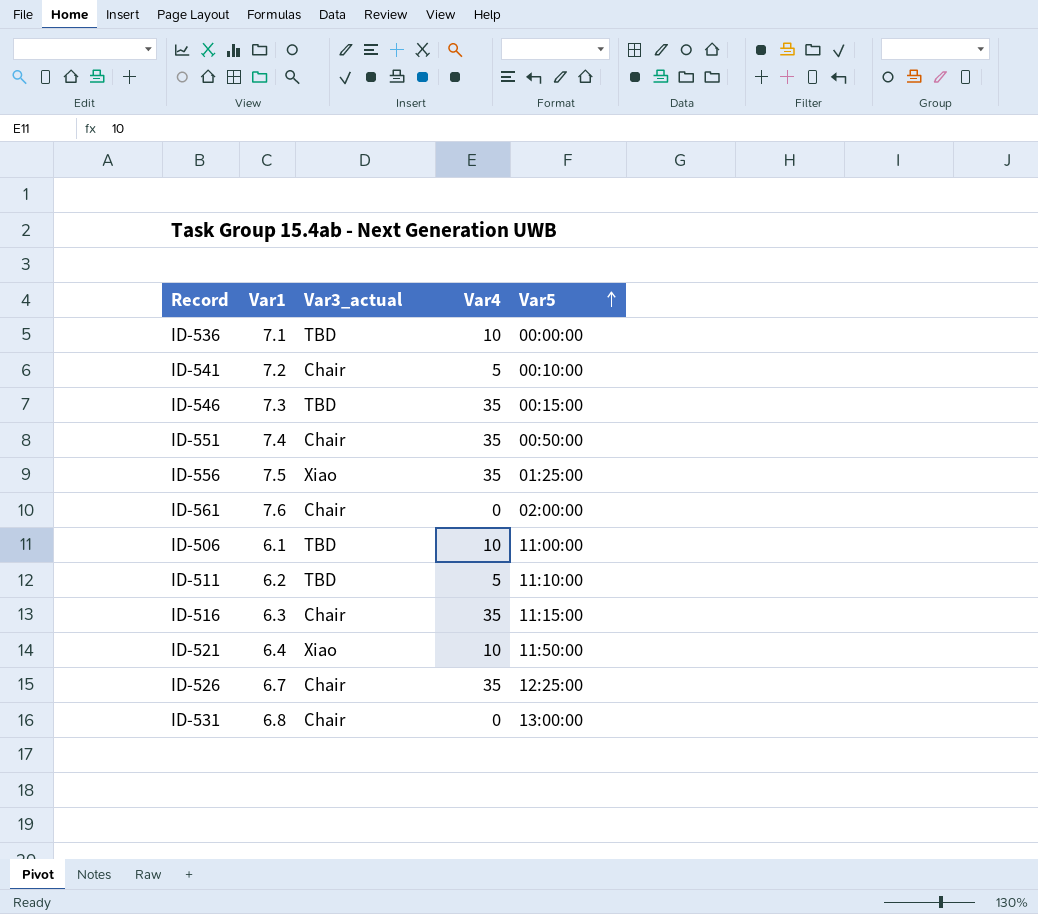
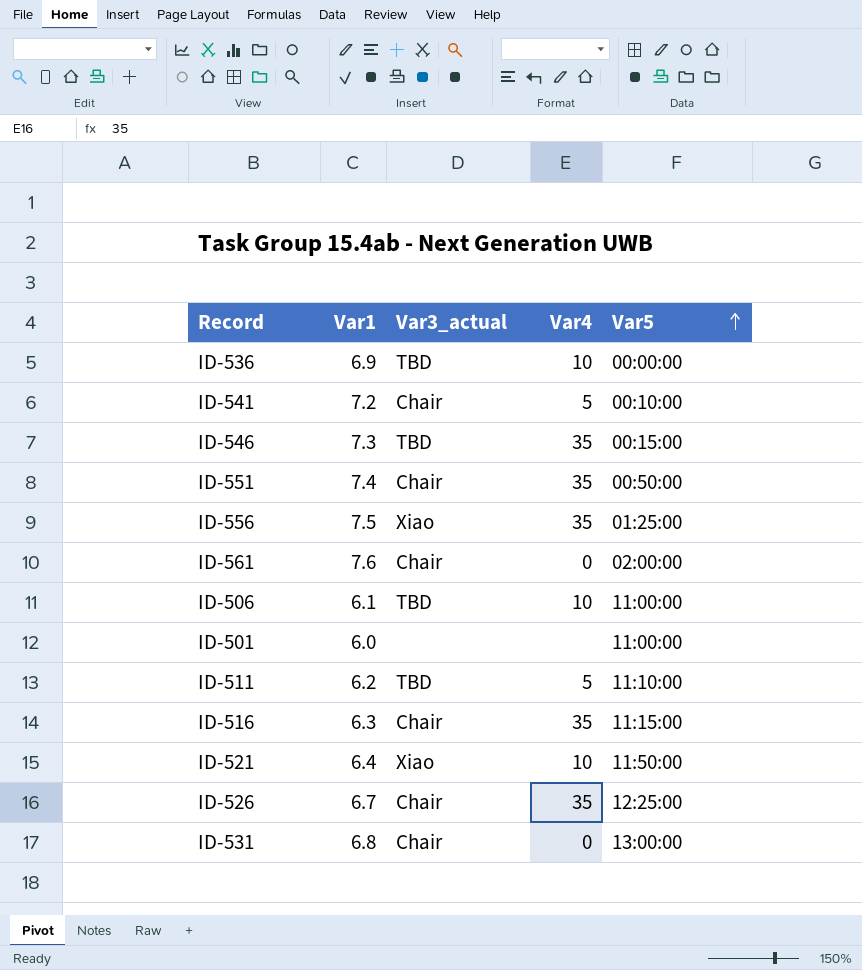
ID-536 | Var1: 7.1 -> 6.9
row ID-501: none -> 6.0 | none | none | 11:00:00

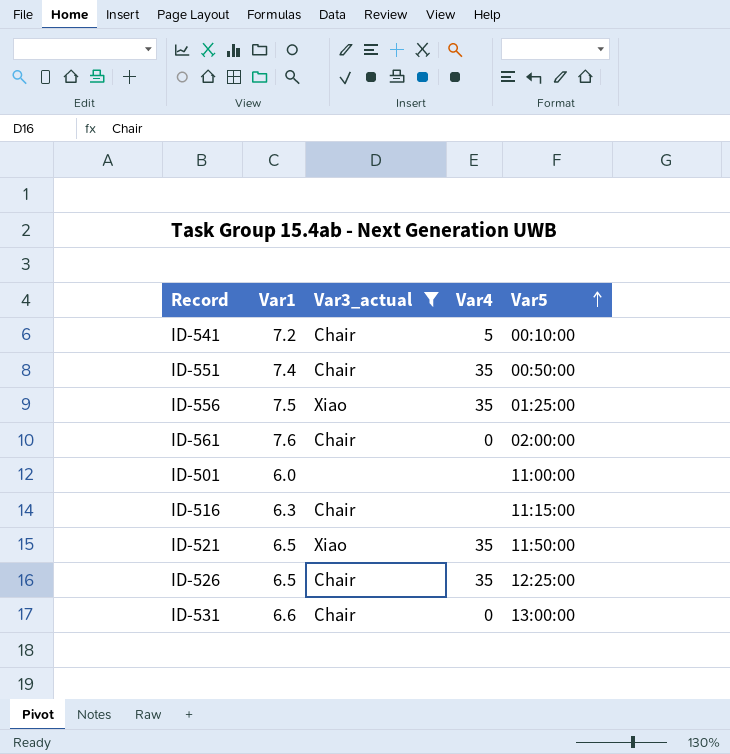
filter: none -> Var3_actual != TBD
ID-516 | Var4: 35 -> none
ID-521 | Var1: 6.4 -> 6.5
ID-521 | Var4: 10 -> 35
ID-526 | Var1: 6.7 -> 6.5
ID-531 | Var1: 6.8 -> 6.6

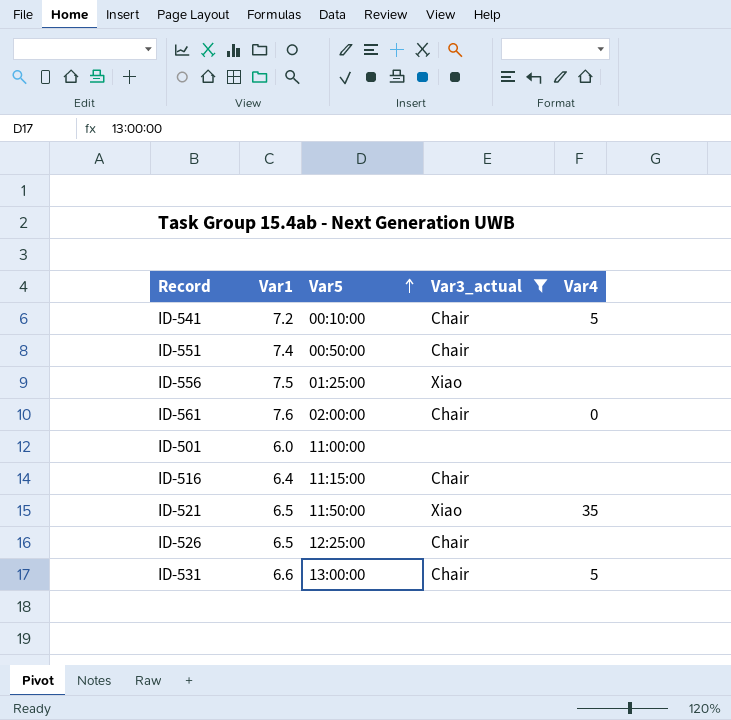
column Var5 | position: 5 -> 3
ID-551 | Var4: 35 -> none
ID-556 | Var4: 35 -> none
ID-516 | Var1: 6.3 -> 6.4
ID-526 | Var4: 35 -> none
ID-531 | Var4: 0 -> 5

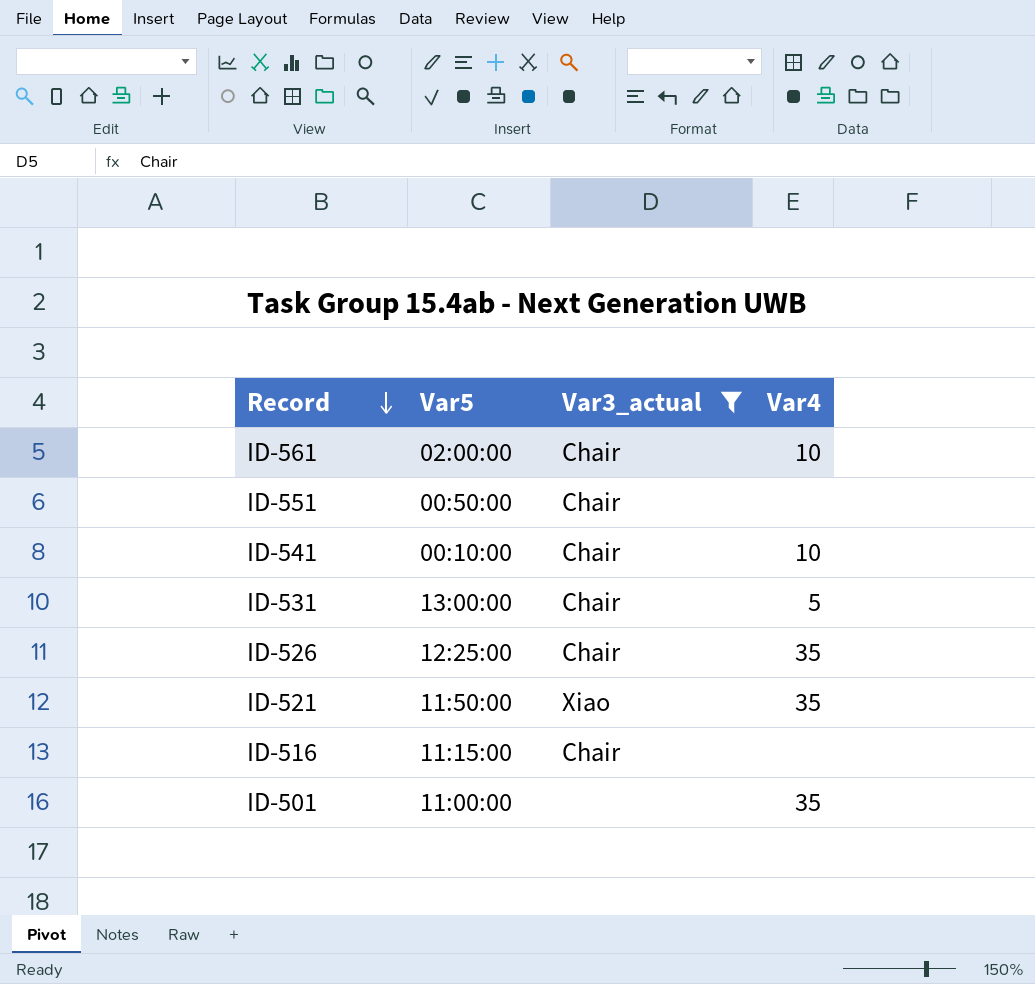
row order: Var5 ascending -> Record descending
column Var1 | position: 2 -> none
row ID-556: 7.5 | 01:25:00 | Xiao | none -> none
ID-561 | Var4: 0 -> 10
ID-541 | Var4: 5 -> 10
ID-526 | Var4: none -> 35
ID-501 | Var4: none -> 35

